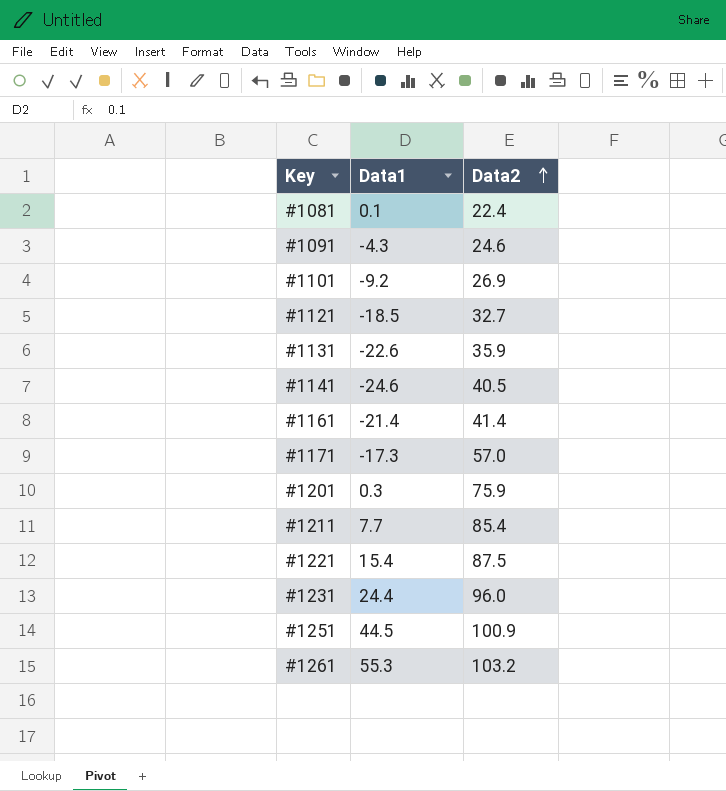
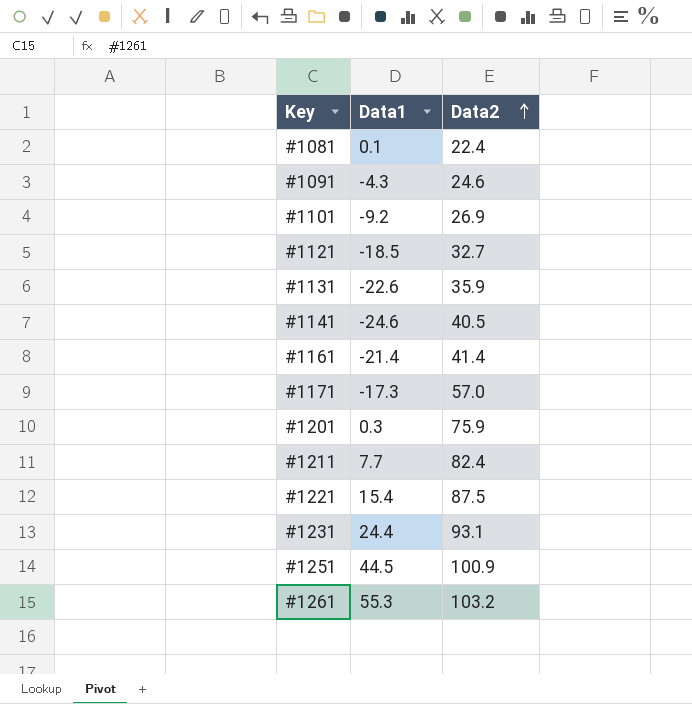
#1211 | Data2: 85.4 -> 82.4
#1231 | Data2: 96.0 -> 93.1

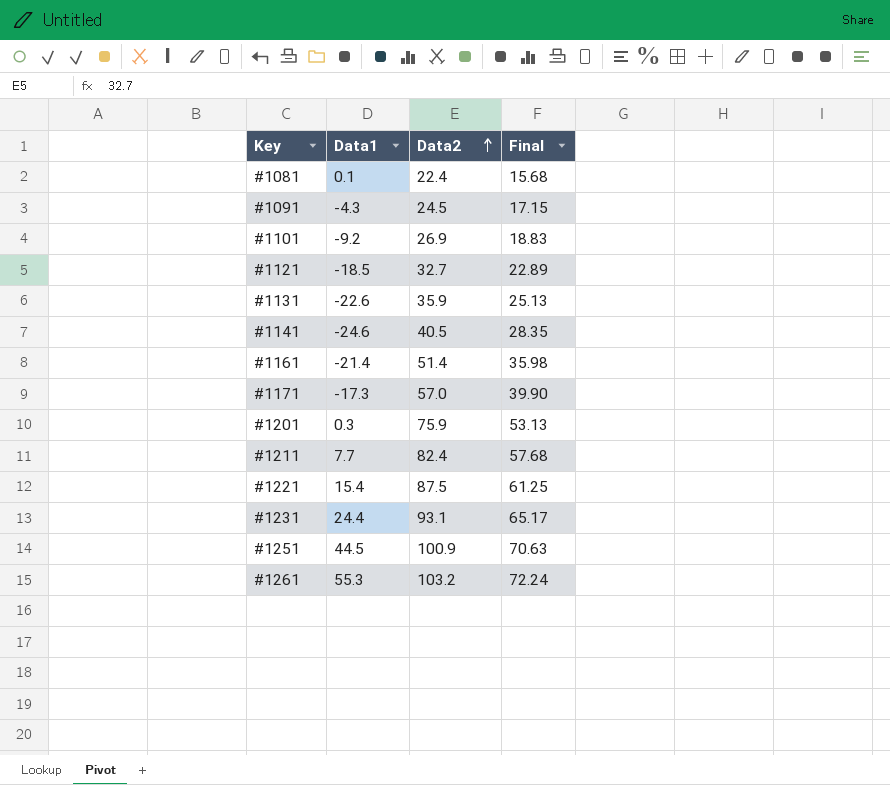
column Final | formula: none -> [Data2] * 0.7
#1091 | Data2: 24.6 -> 24.5
#1161 | Data2: 41.4 -> 51.4

